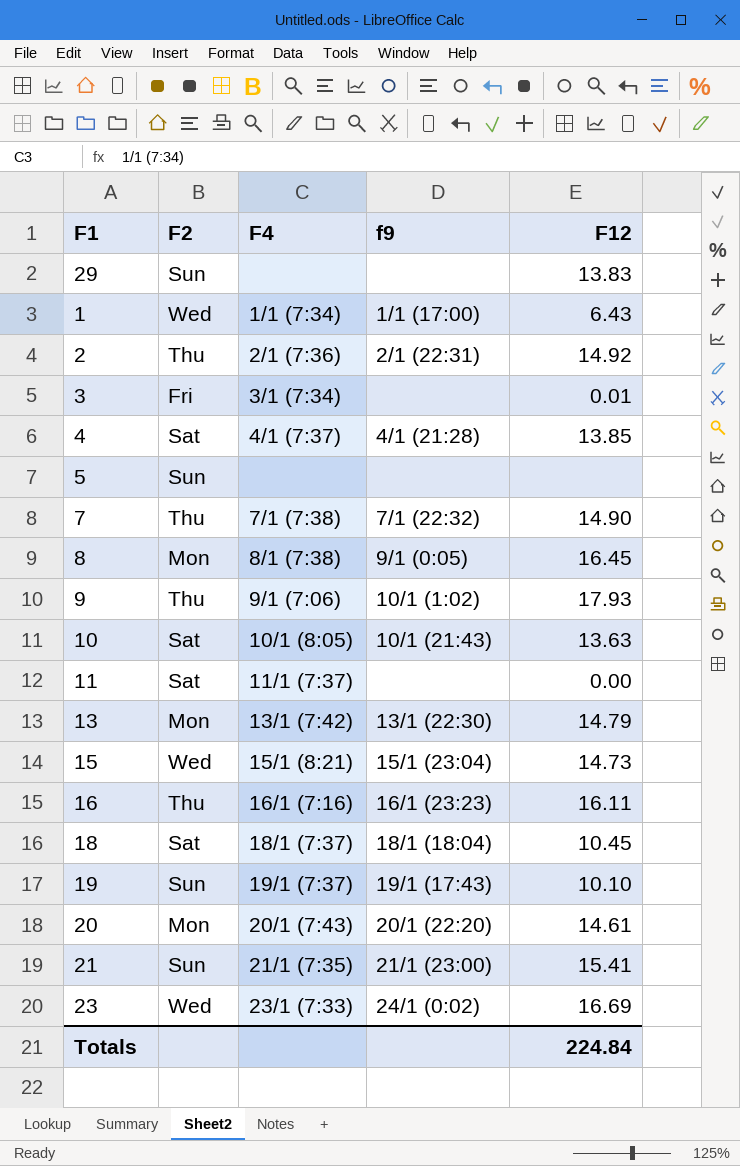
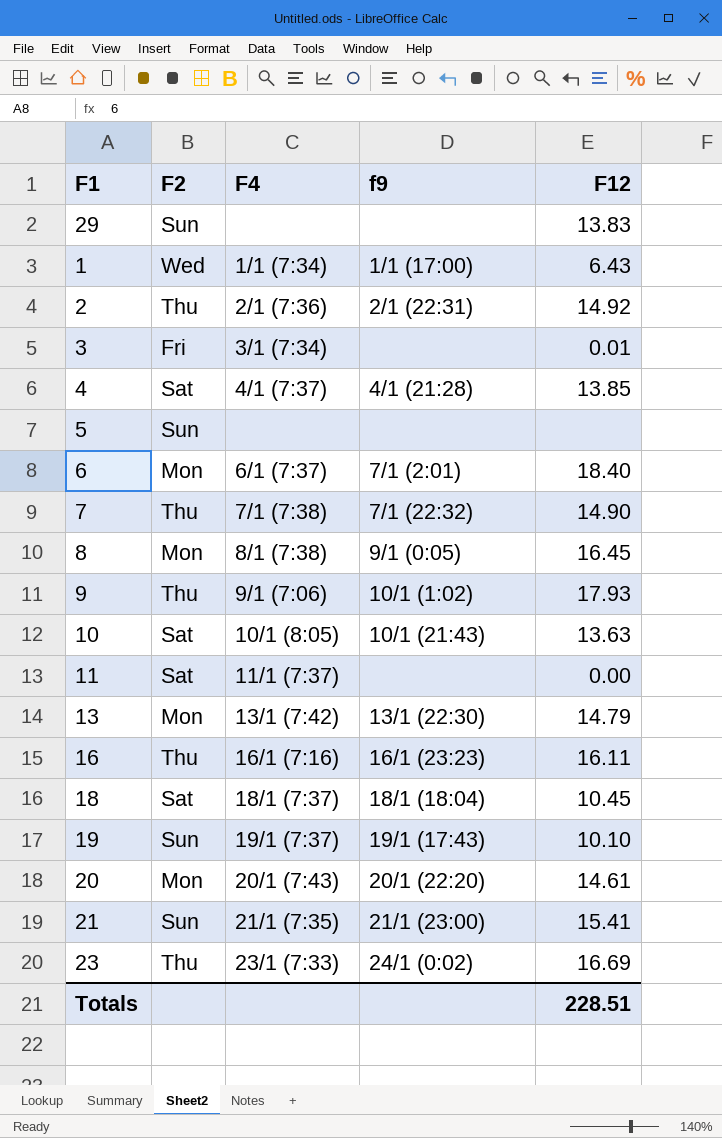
row 15: Wed | 15/1 (8:21) | 15/1 (23:04) | 14.73 -> none
row 6: none -> Mon | 6/1 (7:37) | 7/1 (2:01) | 18.40
23 | F2: Wed -> Thu
Totals | F12: 224.84 -> 228.51

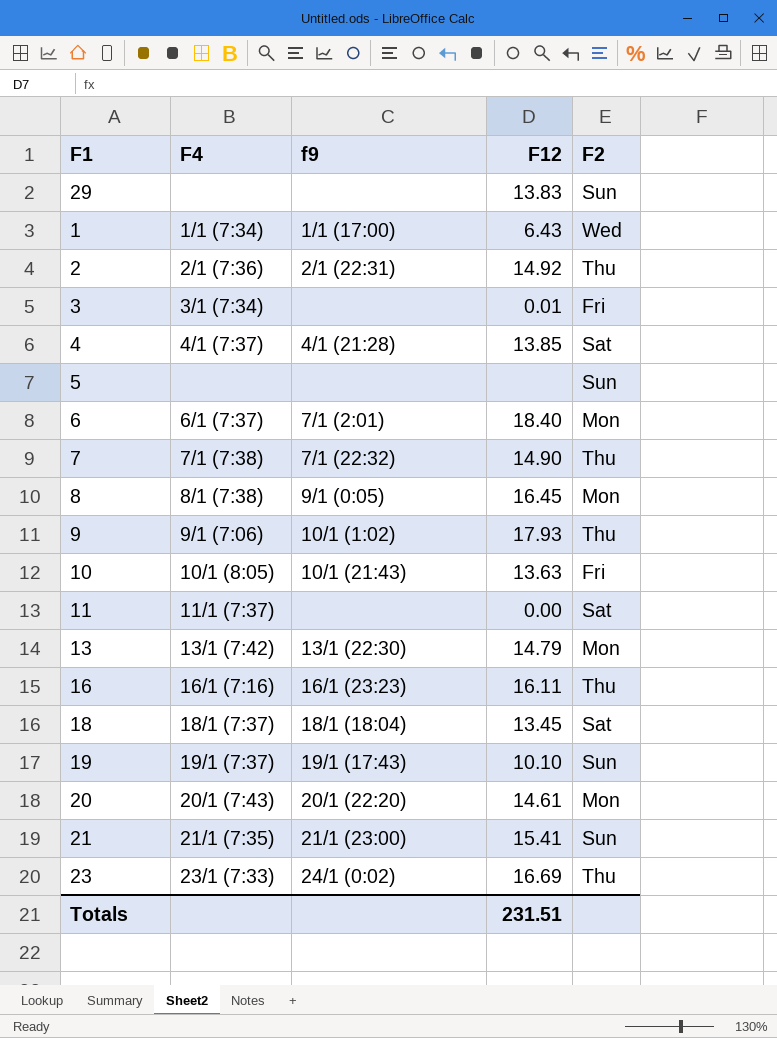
column F2 | position: 2 -> 5
10 | F2: Sat -> Fri
18 | F12: 10.45 -> 13.45
Totals | F12: 228.51 -> 231.51

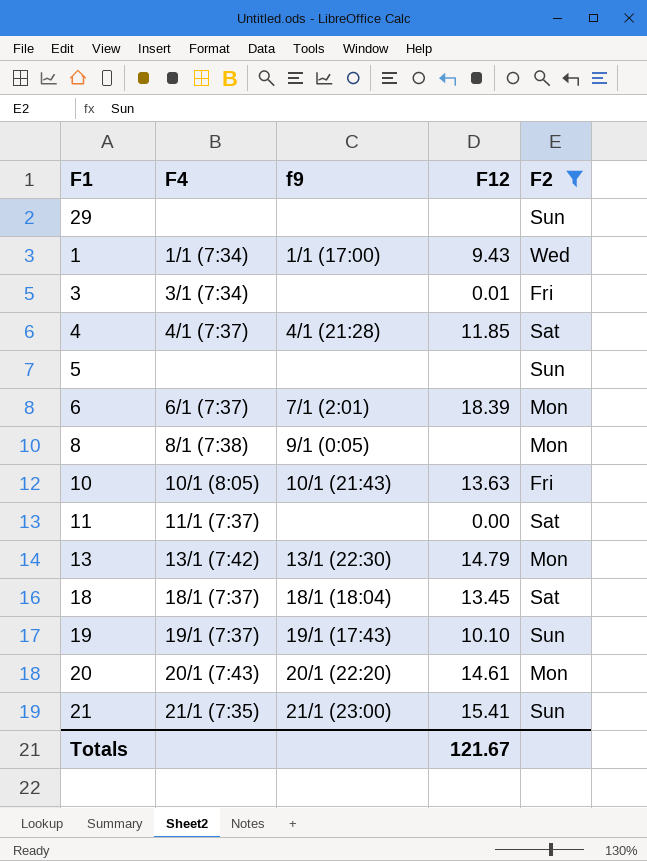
filter: none -> F2 != Thu
29 | F12: 13.83 -> none
1 | F12: 6.43 -> 9.43
4 | F12: 13.85 -> 11.85
6 | F12: 18.40 -> 18.39
8 | F12: 16.45 -> none
Totals | F12: 231.51 -> 121.67

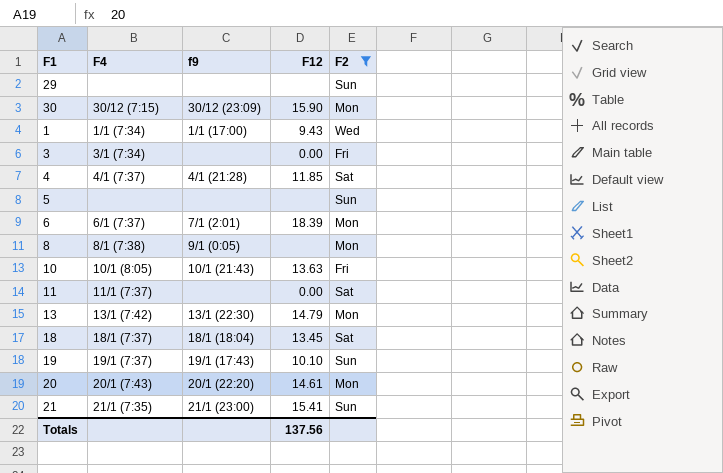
row 30: none -> 30/12 (7:15) | 30/12 (23:09) | 15.90 | Mon
3 | F12: 0.01 -> 0.00
Totals | F12: 121.67 -> 137.56

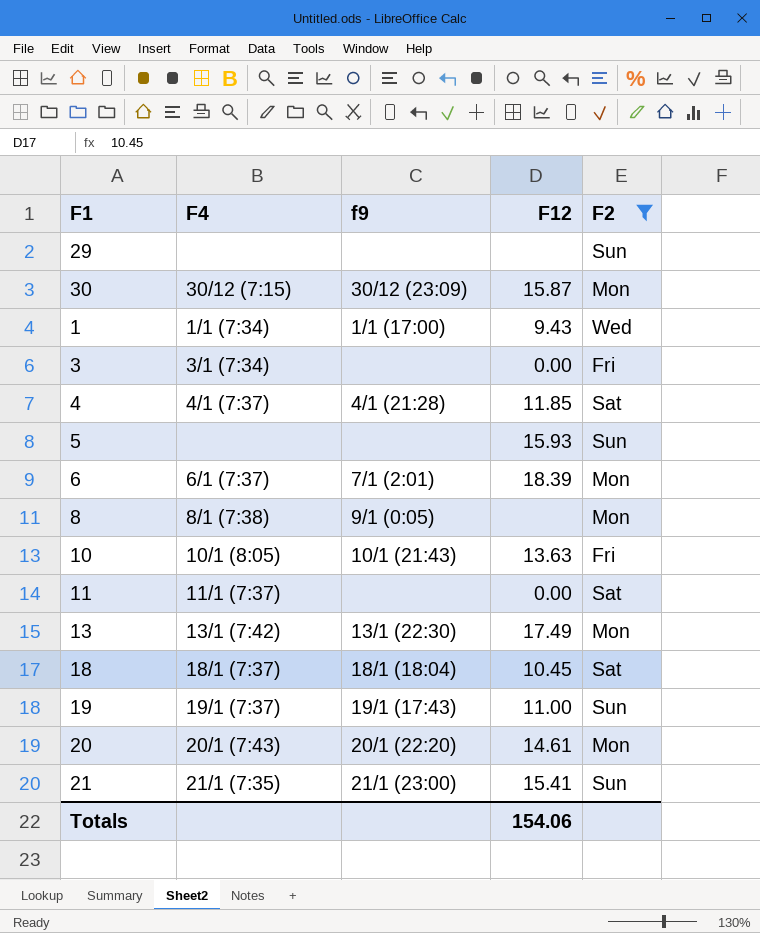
30 | F12: 15.90 -> 15.87
5 | F12: none -> 15.93
13 | F12: 14.79 -> 17.49
18 | F12: 13.45 -> 10.45
19 | F12: 10.10 -> 11.00
Totals | F12: 137.56 -> 154.06

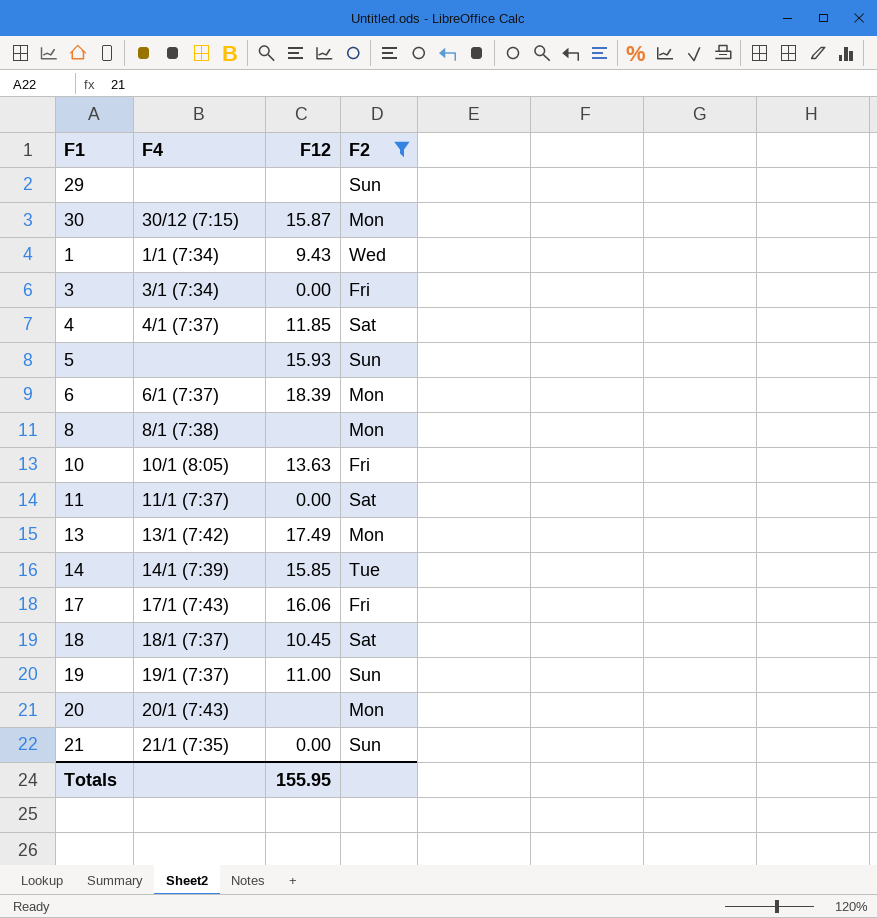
column f9 | position: 3 -> none
row 14: none -> 14/1 (7:39) | 15.85 | Tue
row 17: none -> 17/1 (7:43) | 16.06 | Fri
20 | F12: 14.61 -> none
21 | F12: 15.41 -> 0.00
Totals | F12: 154.06 -> 155.95

